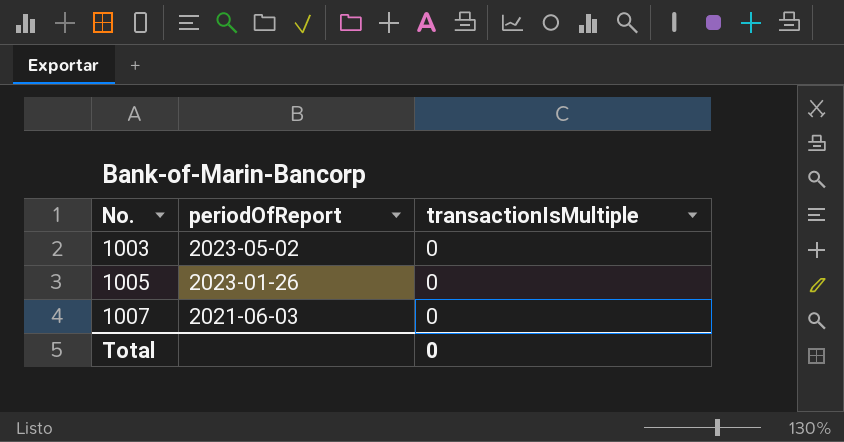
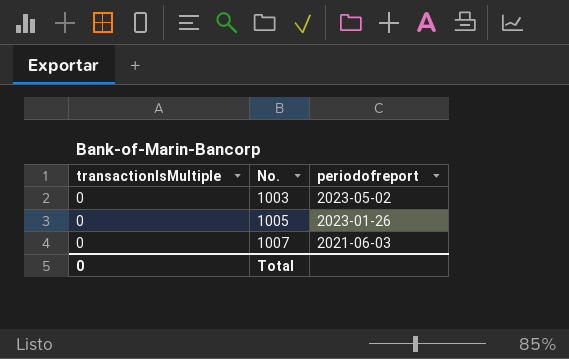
column transactionIsMultiple | position: 3 -> 1
column name: periodOfReport -> periodofreport

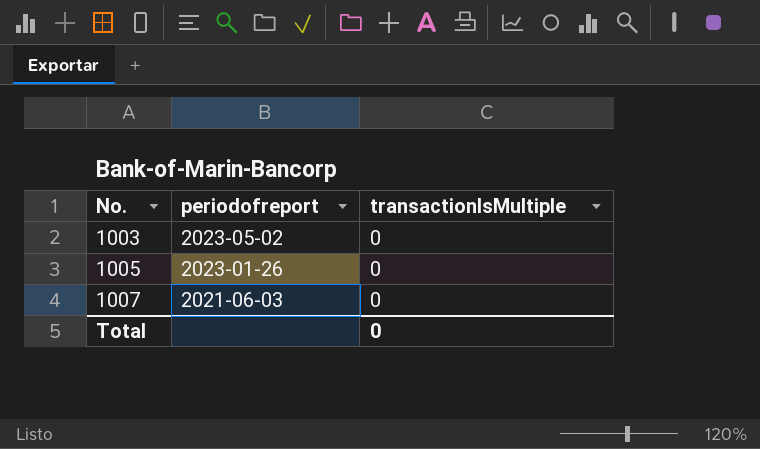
column transactionIsMultiple | position: 1 -> 3

